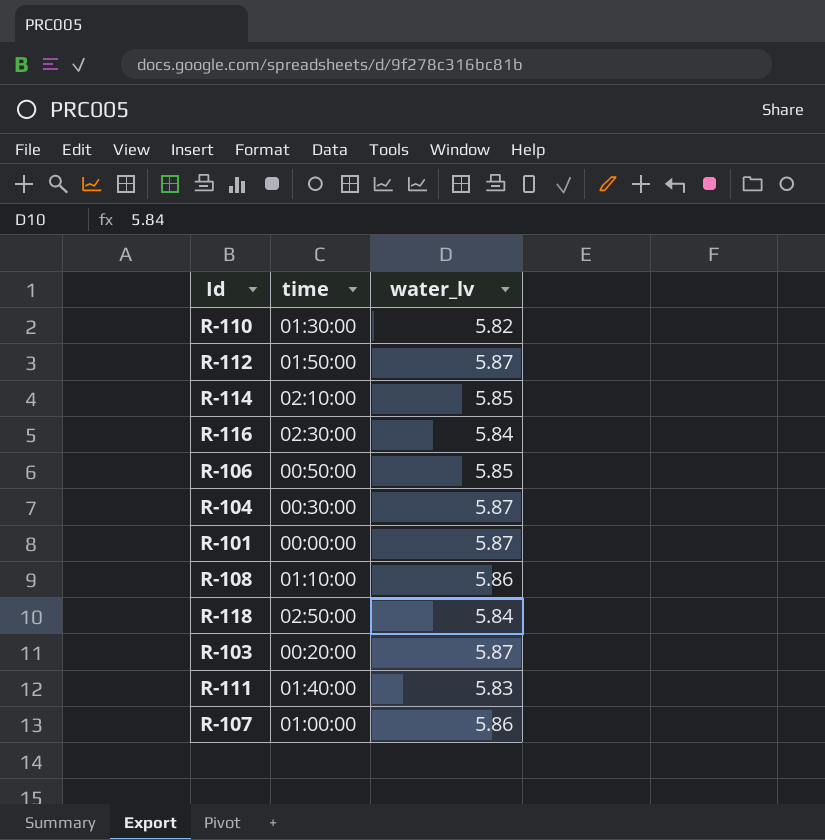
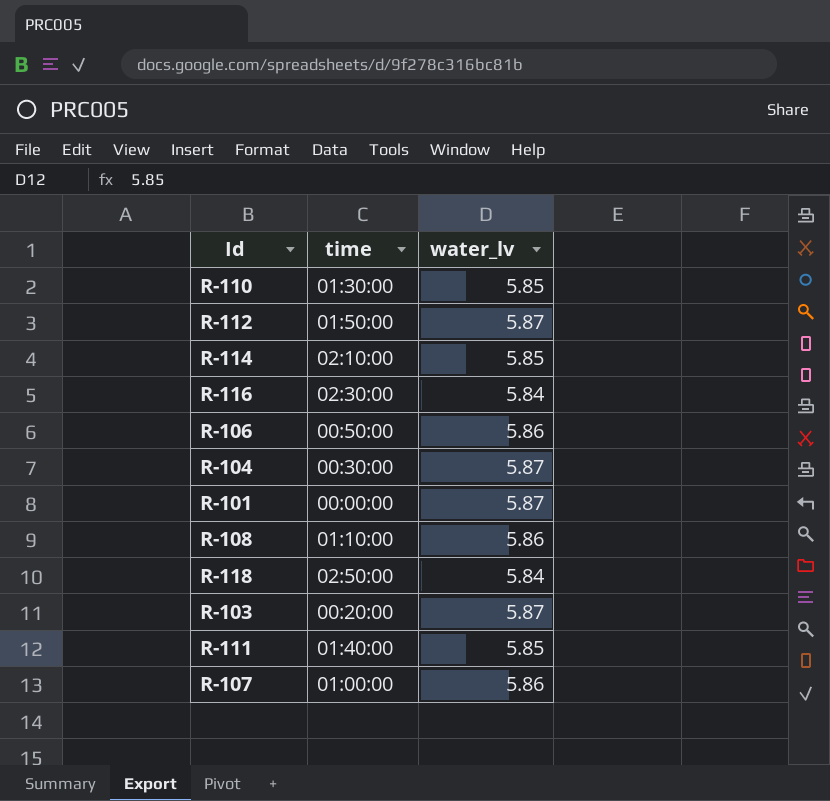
R-110 | water_lv: 5.82 -> 5.85
R-106 | water_lv: 5.85 -> 5.86
R-111 | water_lv: 5.83 -> 5.85

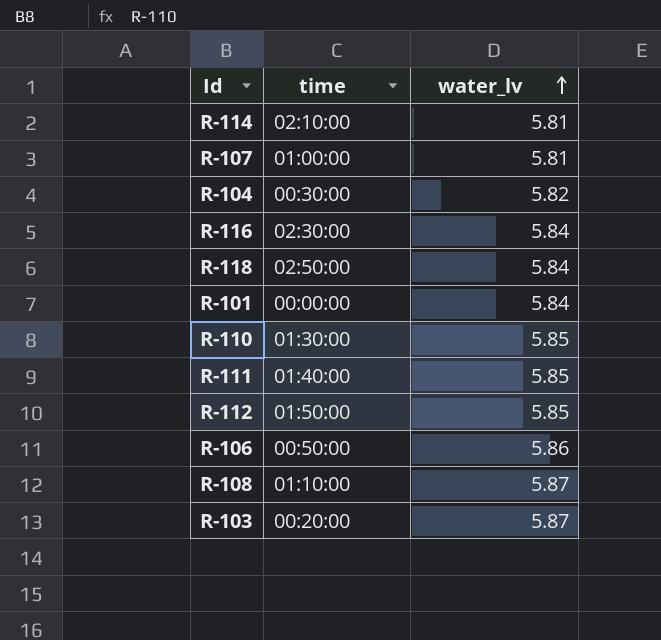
row order: none -> water_lv ascending
R-114 | water_lv: 5.85 -> 5.81
R-107 | water_lv: 5.86 -> 5.81
R-104 | water_lv: 5.87 -> 5.82
R-101 | water_lv: 5.87 -> 5.84
R-112 | water_lv: 5.87 -> 5.85
R-108 | water_lv: 5.86 -> 5.87

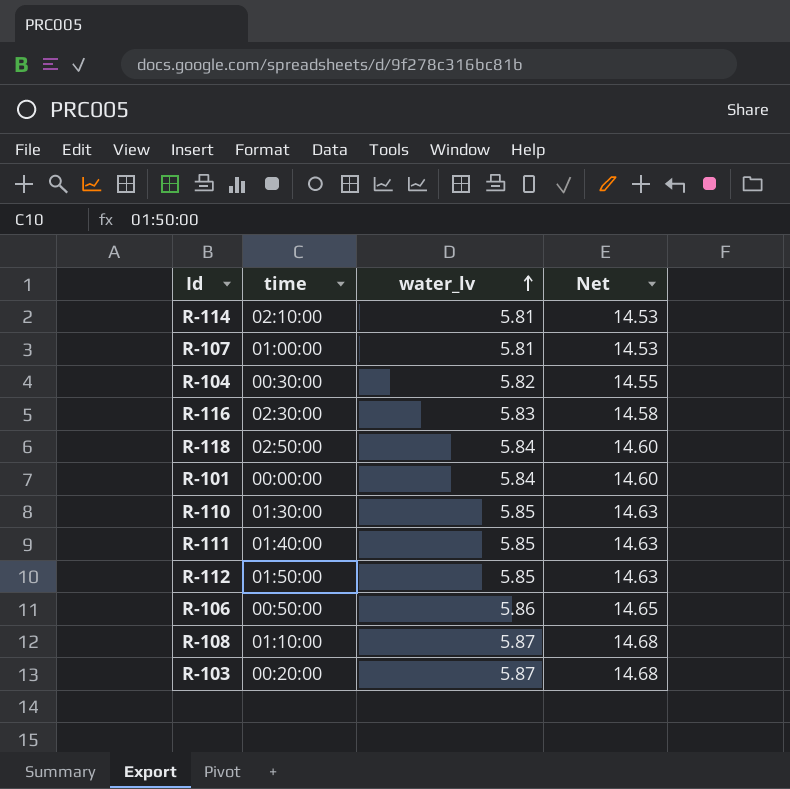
column Net | formula: none -> [water_lv] * 2.5
R-116 | water_lv: 5.84 -> 5.83

